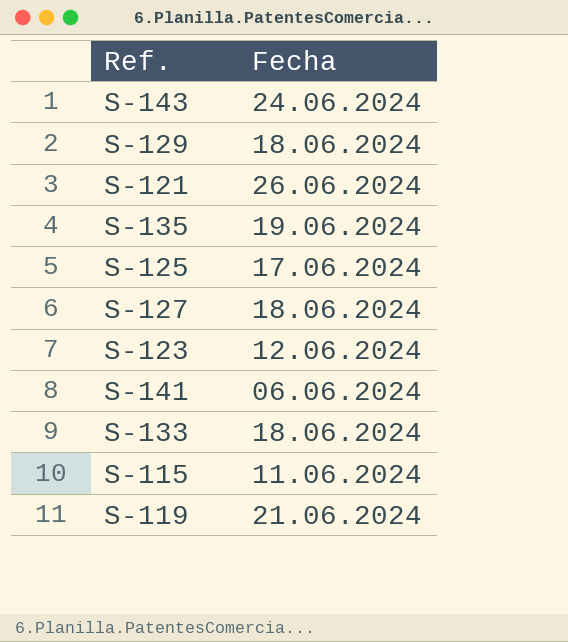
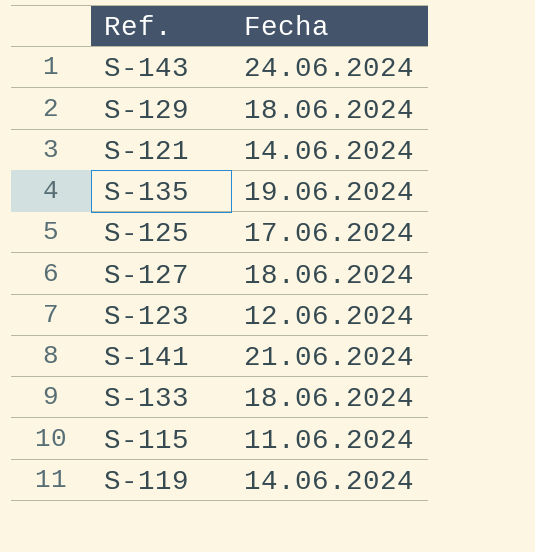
S-121 | Fecha: 26.06.2024 -> 14.06.2024
S-141 | Fecha: 06.06.2024 -> 21.06.2024
S-119 | Fecha: 21.06.2024 -> 14.06.2024

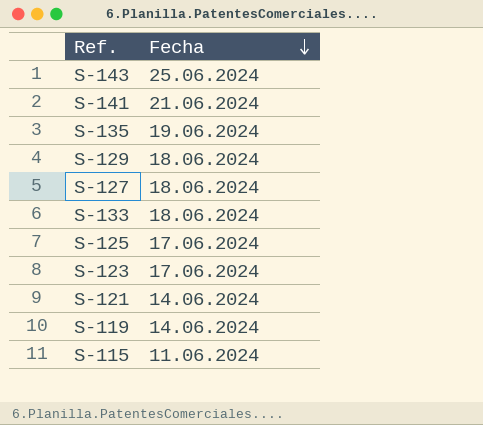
row order: none -> Fecha descending
S-143 | Fecha: 24.06.2024 -> 25.06.2024
S-123 | Fecha: 12.06.2024 -> 17.06.2024

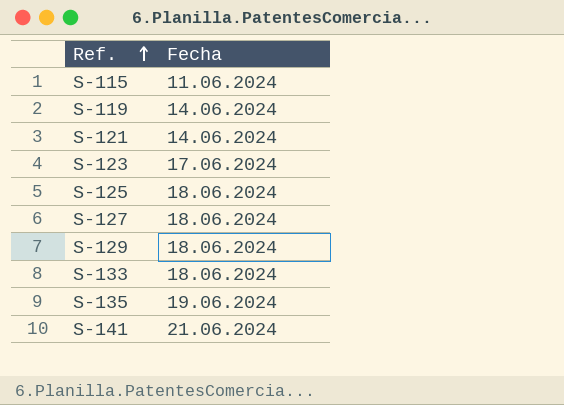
row order: Fecha descending -> Ref. ascending
row S-143: 25.06.2024 -> none
S-125 | Fecha: 17.06.2024 -> 18.06.2024

